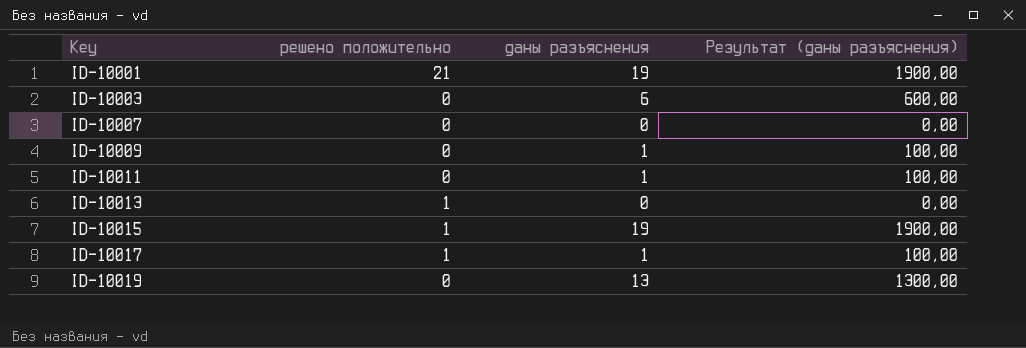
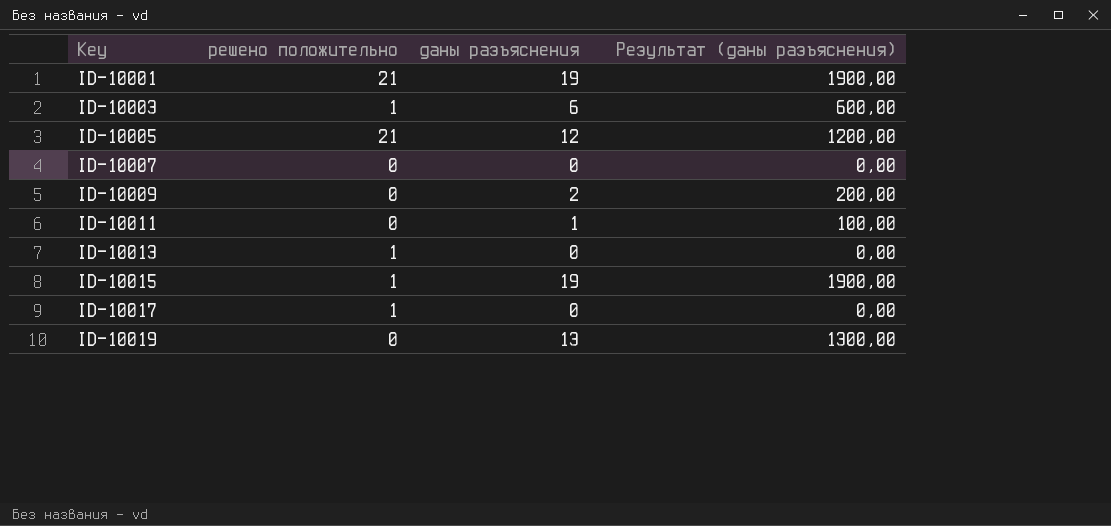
ID-10003 | решено положительно: 0 -> 1
row ID-10005: none -> 21 | 12 | 1200,00
ID-10009 | даны разъяснения: 1 -> 2
ID-10009 | Результат (даны разъяснения): 100,00 -> 200,00
ID-10017 | даны разъяснения: 1 -> 0
ID-10017 | Результат (даны разъяснения): 100,00 -> 0,00

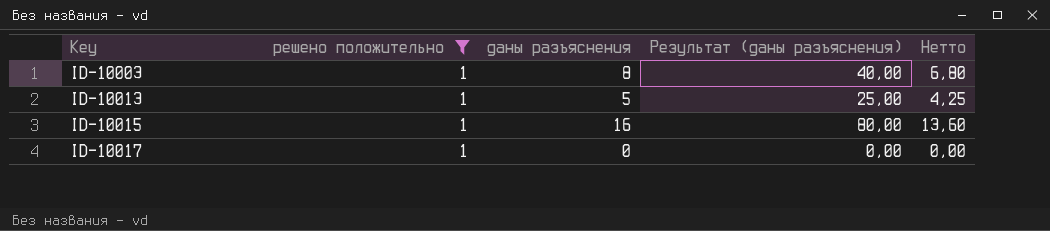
filter: none -> решено положительно = 1
column Результат (даны разъяснения) | formula: [даны разъяснения] * 100 -> [даны разъяснения] * 5
column Нетто | formula: none -> [даны разъяснения] * 0,85
ID-10003 | даны разъяснения: 6 -> 8
ID-10013 | даны разъяснения: 0 -> 5
ID-10015 | даны разъяснения: 19 -> 16

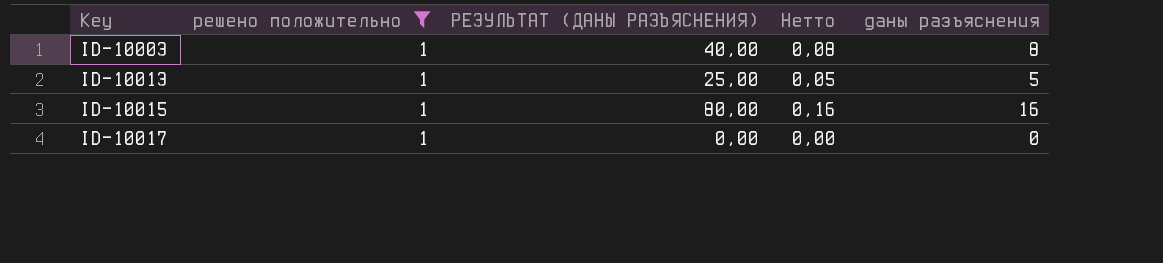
column name: Результат (даны разъяснения) -> РЕЗУЛЬТАТ (ДАНЫ РАЗЪЯСНЕНИЯ)
column Нетто | formula: [даны разъяснения] * 0,85 -> [даны разъяснения] * 0,01
column даны разъяснения | position: 3 -> 5

